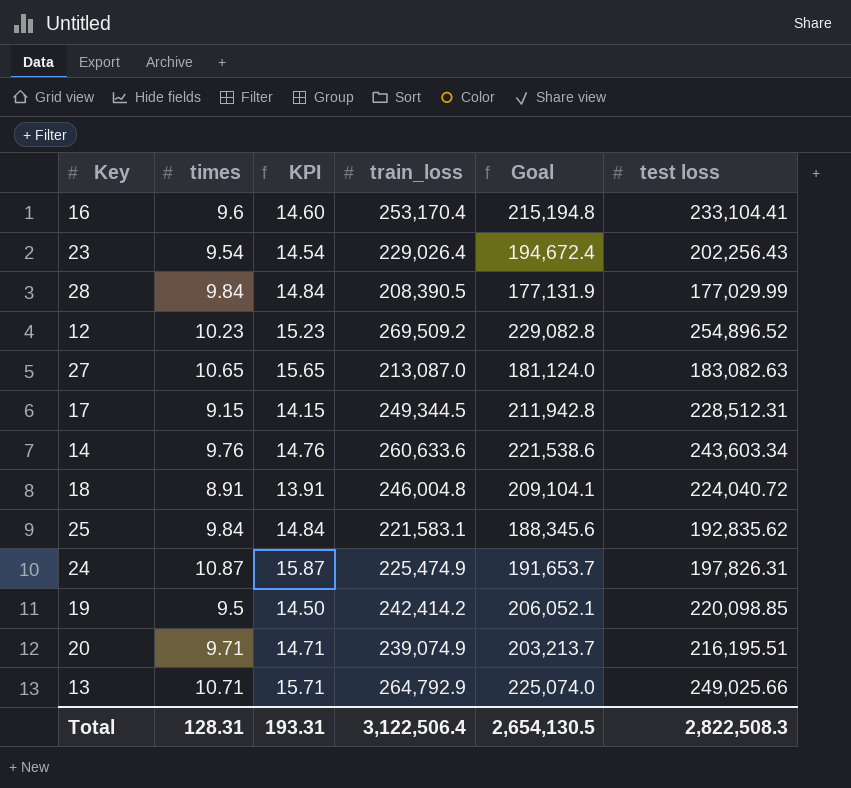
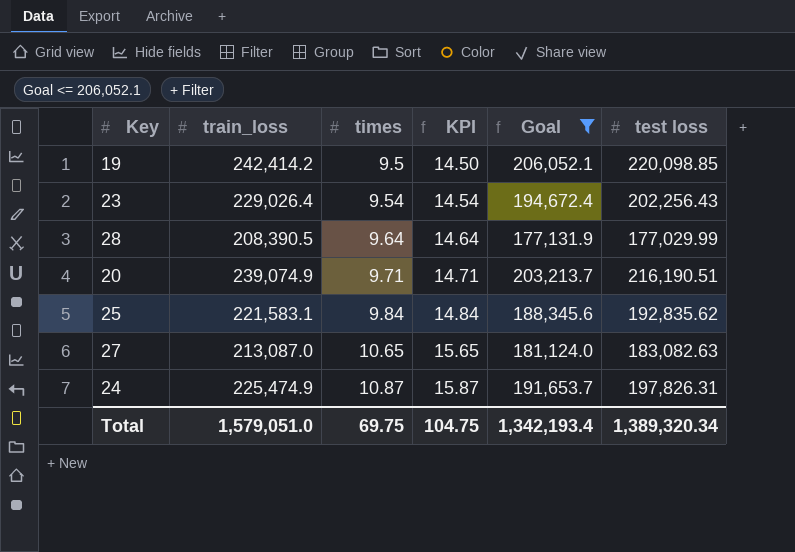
filter: none -> Goal <= 206,052.1
row order: none -> times ascending
column train_loss | position: 4 -> 2
28 | times: 9.84 -> 9.64
28 | KPI: 14.84 -> 14.64
20 | test loss: 216,195.51 -> 216,190.51
Total | train_loss: 3,122,506.4 -> 1,579,051.0
Total | times: 128.31 -> 69.75
Total | KPI: 193.31 -> 104.75
Total | Goal: 2,654,130.5 -> 1,342,193.4
Total | test loss: 2,822,508.3 -> 1,389,320.34

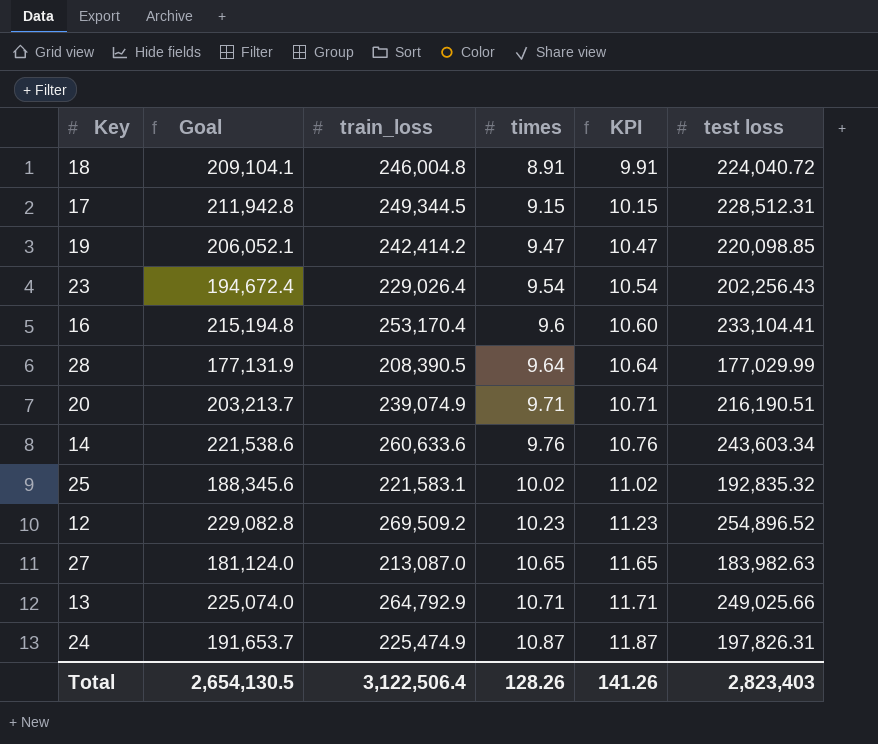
filter: Goal <= 206,052.1 -> none
column Goal | position: 5 -> 2
column KPI | formula: [times] + 5 -> [times] + 1
19 | times: 9.5 -> 9.47
25 | times: 9.84 -> 10.02
25 | test loss: 192,835.62 -> 192,835.32
27 | test loss: 183,082.63 -> 183,982.63
Total | Goal: 1,342,193.4 -> 2,654,130.5
Total | train_loss: 1,579,051.0 -> 3,122,506.4
Total | times: 69.75 -> 128.26
Total | KPI: 104.75 -> 141.26
Total | test loss: 1,389,320.34 -> 2,823,403

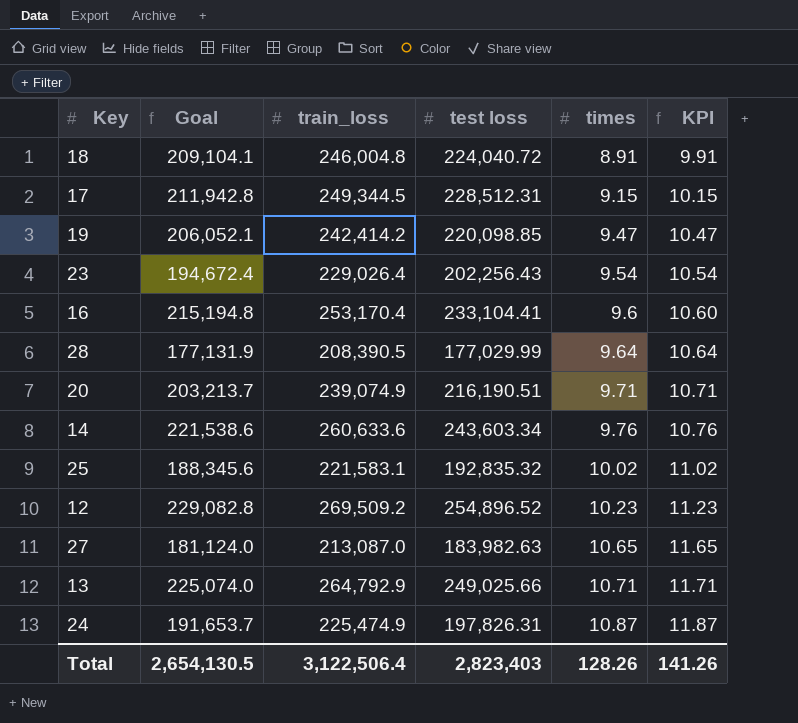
column test loss | position: 6 -> 4

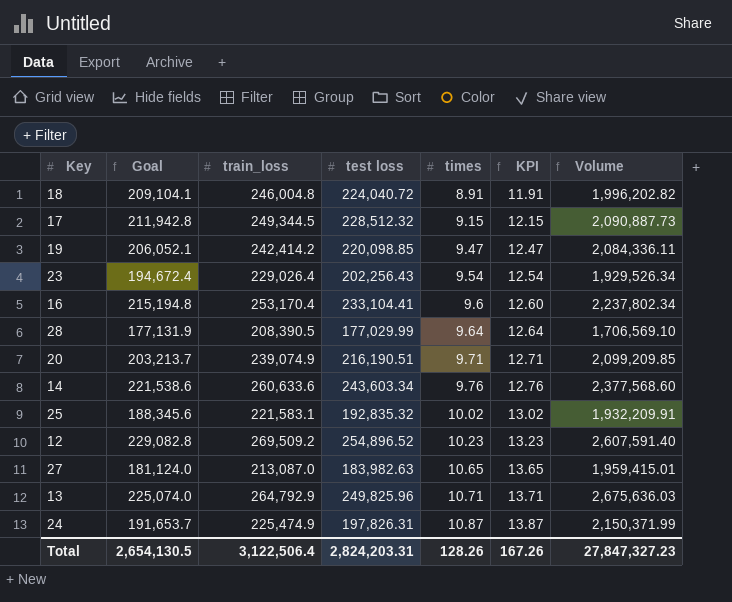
column KPI | formula: [times] + 1 -> [times] + 3
column Volume | formula: none -> [test loss] * [times]
17 | test loss: 228,512.31 -> 228,512.32
13 | test loss: 249,025.66 -> 249,825.96
Total | test loss: 2,823,403 -> 2,824,203.31
Total | KPI: 141.26 -> 167.26

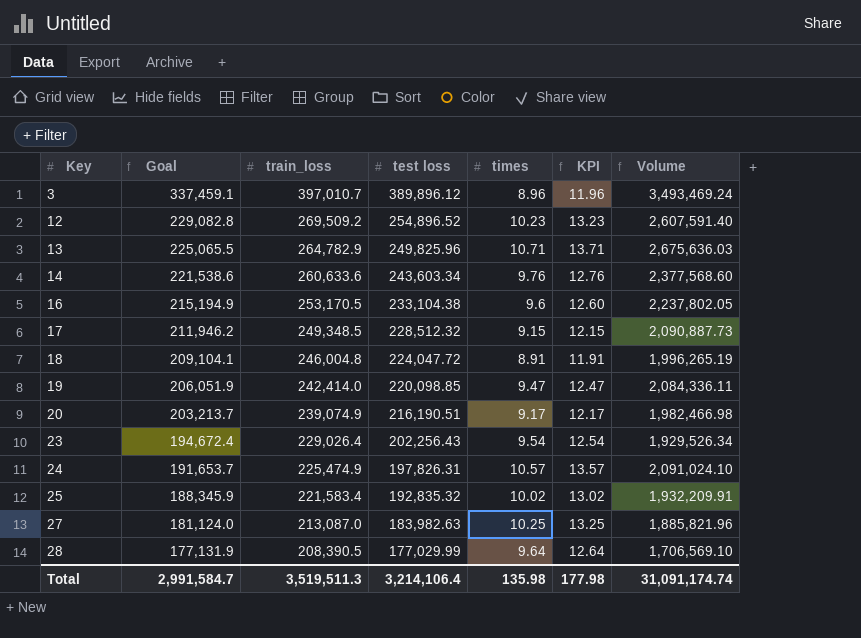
row order: times ascending -> Key ascending
row 3: none -> 337,459.1 | 397,010.7 | 389,896.12 | 8.96 | 11.96 | 3,493,469.24
13 | Goal: 225,074.0 -> 225,065.5
13 | train_loss: 264,792.9 -> 264,782.9
16 | Goal: 215,194.8 -> 215,194.9
16 | train_loss: 253,170.4 -> 253,170.5
16 | test loss: 233,104.41 -> 233,104.38
16 | Volume: 2,237,802.34 -> 2,237,802.05
17 | Goal: 211,942.8 -> 211,946.2
17 | train_loss: 249,344.5 -> 249,348.5
18 | test loss: 224,040.72 -> 224,047.72
18 | Volume: 1,996,202.82 -> 1,996,265.19
19 | Goal: 206,052.1 -> 206,051.9
19 | train_loss: 242,414.2 -> 242,414.0
20 | times: 9.71 -> 9.17
20 | KPI: 12.71 -> 12.17
20 | Volume: 2,099,209.85 -> 1,982,466.98
24 | times: 10.87 -> 10.57
24 | KPI: 13.87 -> 13.57
24 | Volume: 2,150,371.99 -> 2,091,024.10
25 | Goal: 188,345.6 -> 188,345.9
25 | train_loss: 221,583.1 -> 221,583.4
27 | times: 10.65 -> 10.25
27 | KPI: 13.65 -> 13.25
27 | Volume: 1,959,415.01 -> 1,885,821.96
Total | Goal: 2,654,130.5 -> 2,991,584.7
Total | train_loss: 3,122,506.4 -> 3,519,511.3
Total | test loss: 2,824,203.31 -> 3,214,106.4
Total | times: 128.26 -> 135.98
Total | KPI: 167.26 -> 177.98
Total | Volume: 27,847,327.23 -> 31,091,174.74

